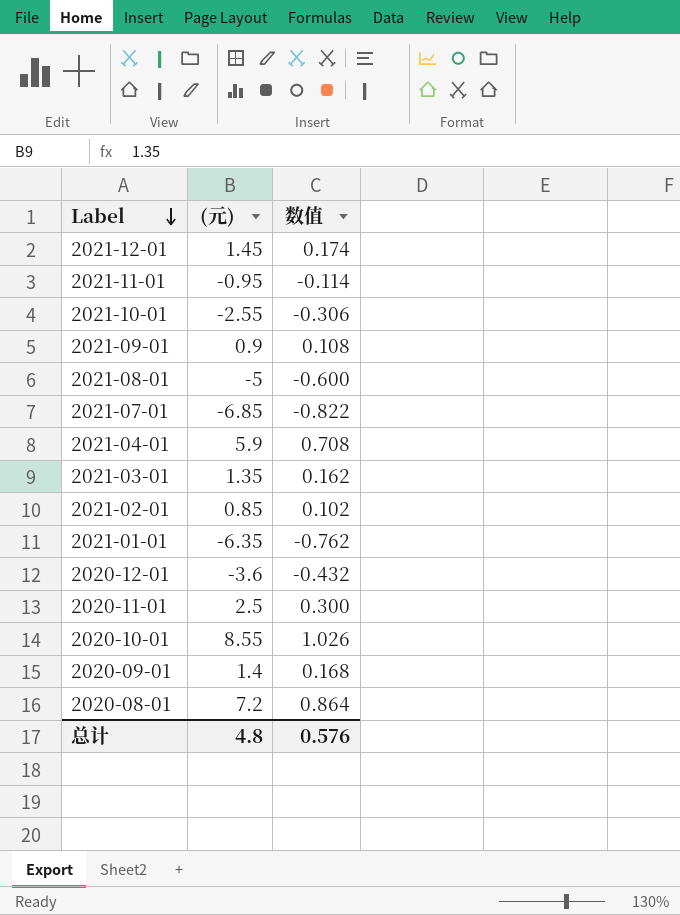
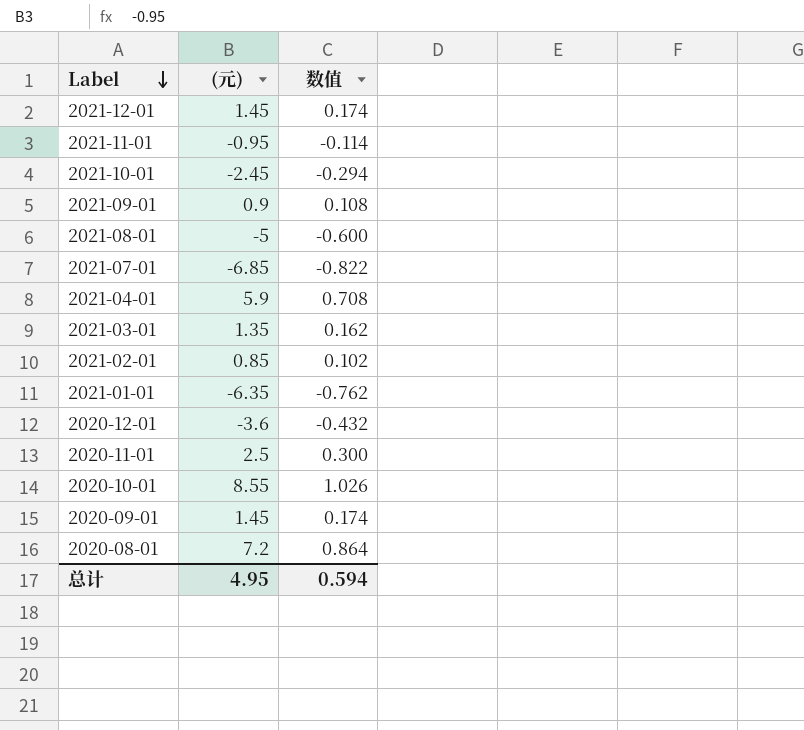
2021-10-01 | (元): -2.55 -> -2.45
2021-10-01 | 数值: -0.306 -> -0.294
2020-09-01 | (元): 1.4 -> 1.45
2020-09-01 | 数值: 0.168 -> 0.174
总计 | (元): 4.8 -> 4.95
总计 | 数值: 0.576 -> 0.594

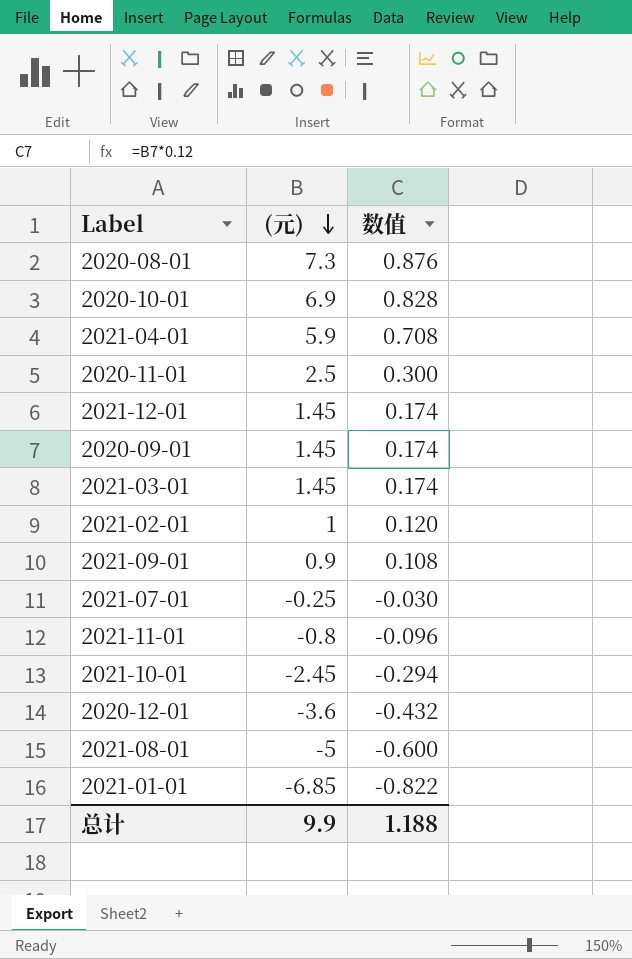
row order: Label descending -> (元) descending
2020-08-01 | (元): 7.2 -> 7.3
2020-08-01 | 数值: 0.864 -> 0.876
2020-10-01 | (元): 8.55 -> 6.9
2020-10-01 | 数值: 1.026 -> 0.828
2021-03-01 | (元): 1.35 -> 1.45
2021-03-01 | 数值: 0.162 -> 0.174
2021-02-01 | (元): 0.85 -> 1
2021-02-01 | 数值: 0.102 -> 0.120
2021-07-01 | (元): -6.85 -> -0.25
2021-07-01 | 数值: -0.822 -> -0.030
2021-11-01 | (元): -0.95 -> -0.8
2021-11-01 | 数值: -0.114 -> -0.096
2021-01-01 | (元): -6.35 -> -6.85
2021-01-01 | 数值: -0.762 -> -0.822
总计 | (元): 4.95 -> 9.9
总计 | 数值: 0.594 -> 1.188

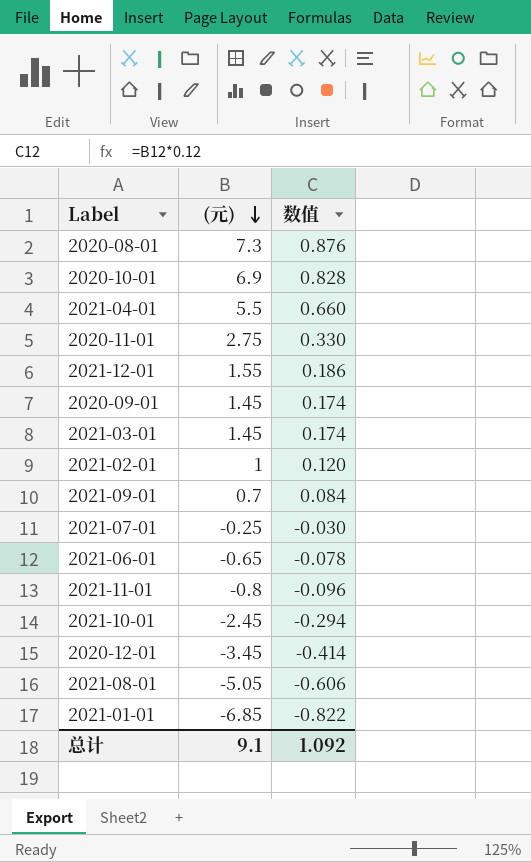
2021-04-01 | (元): 5.9 -> 5.5
2021-04-01 | 数值: 0.708 -> 0.660
2020-11-01 | (元): 2.5 -> 2.75
2020-11-01 | 数值: 0.300 -> 0.330
2021-12-01 | (元): 1.45 -> 1.55
2021-12-01 | 数值: 0.174 -> 0.186
2021-09-01 | (元): 0.9 -> 0.7
2021-09-01 | 数值: 0.108 -> 0.084
row 2021-06-01: none -> -0.65 | -0.078
2020-12-01 | (元): -3.6 -> -3.45
2020-12-01 | 数值: -0.432 -> -0.414
2021-08-01 | (元): -5 -> -5.05
2021-08-01 | 数值: -0.600 -> -0.606
总计 | (元): 9.9 -> 9.1
总计 | 数值: 1.188 -> 1.092

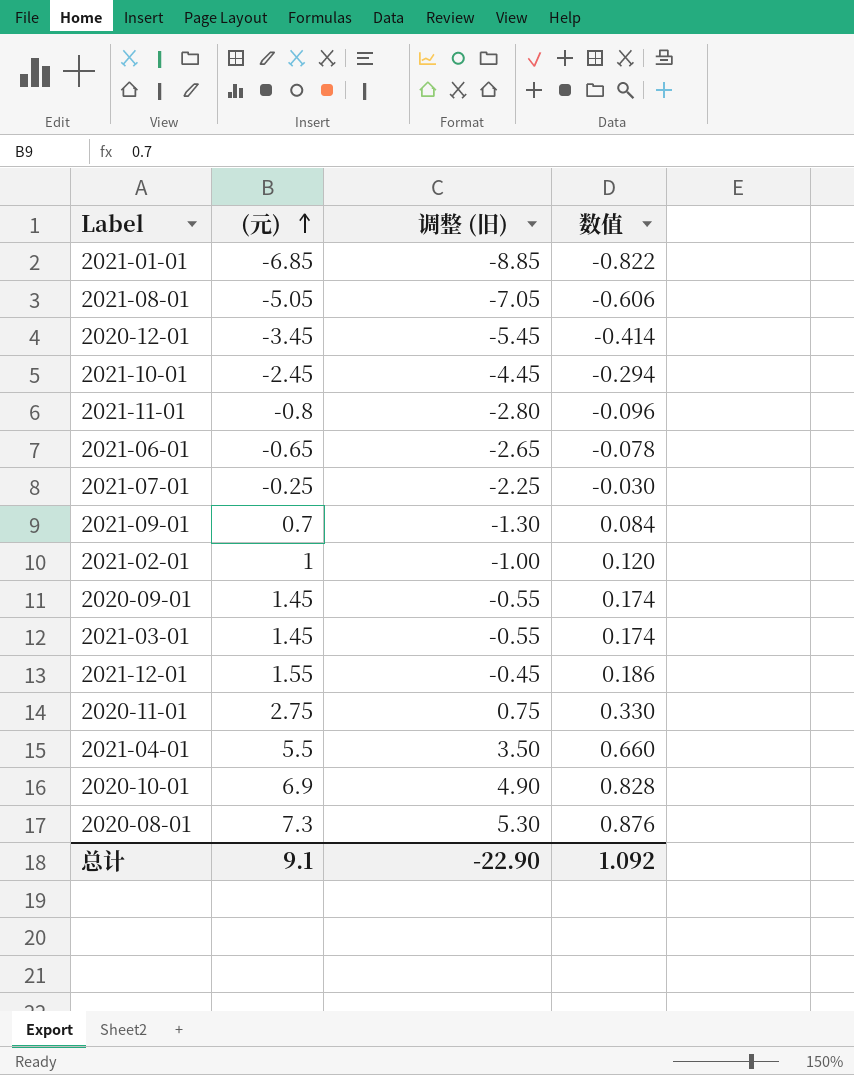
row order: (元) descending -> (元) ascending
column 调整 (旧) | formula: none -> [(元)] - 2

